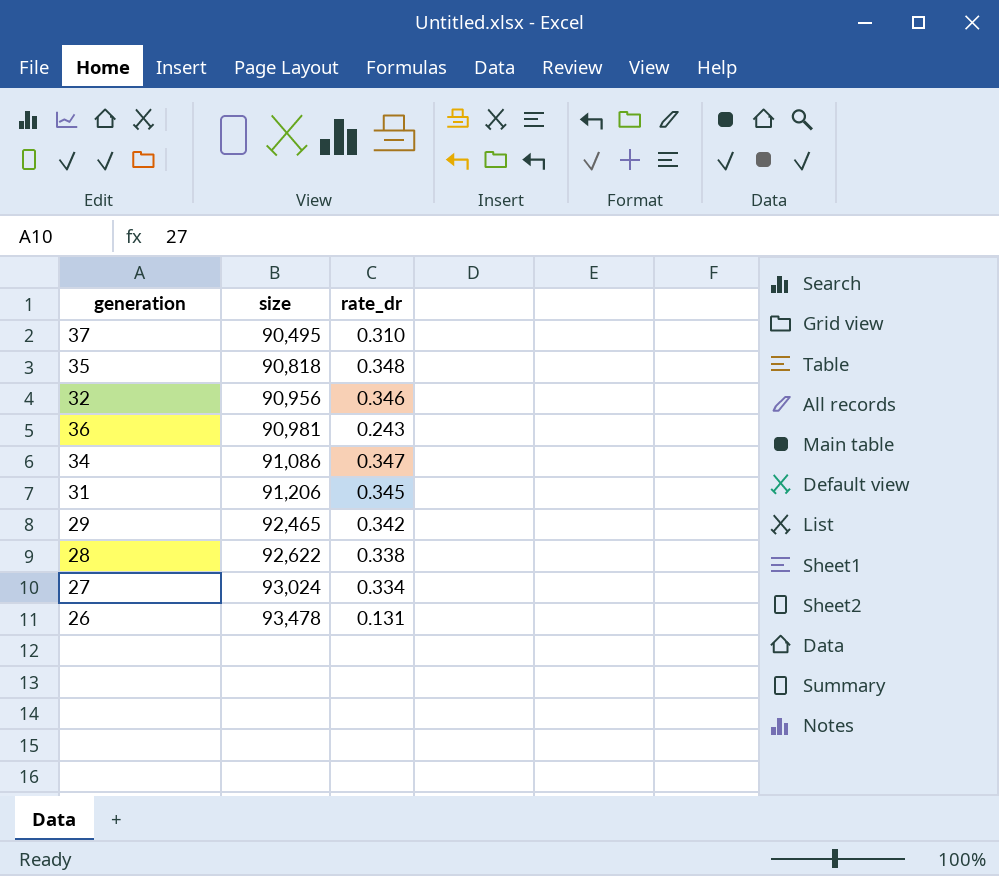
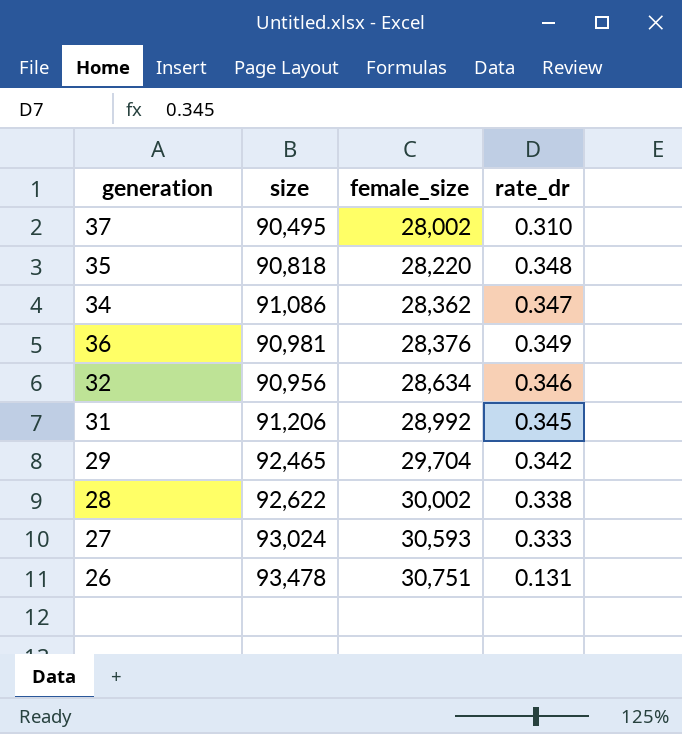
row order: size ascending -> female_size ascending
column female_size | position: none -> 3
36 | rate_dr: 0.243 -> 0.349
27 | rate_dr: 0.334 -> 0.333

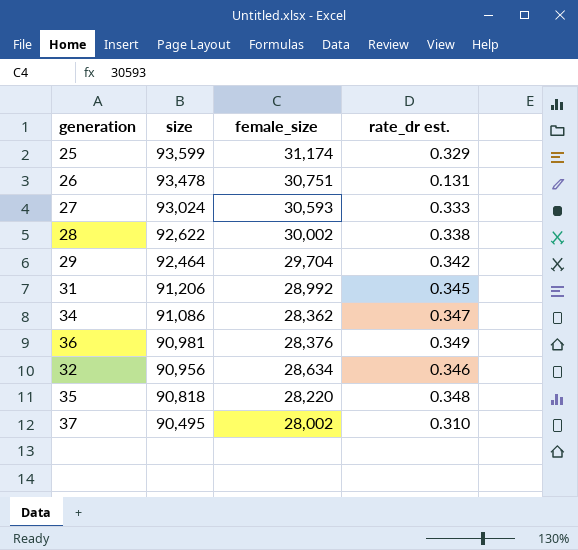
row order: female_size ascending -> size descending
column name: rate_dr -> rate_dr est.
row 25: none -> 93,599 | 31,174 | 0.329
29 | size: 92,465 -> 92,464

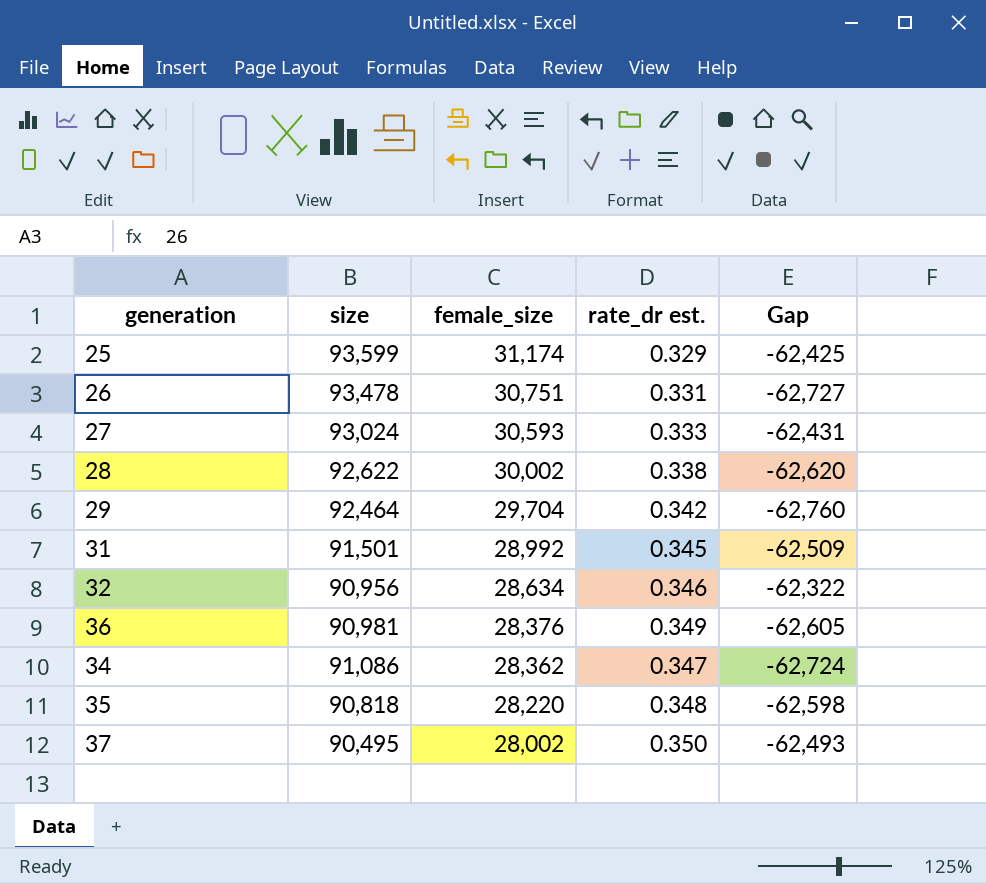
row order: size descending -> female_size descending
column Gap | formula: none -> [female_size] - [size]
26 | rate_dr est.: 0.131 -> 0.331
31 | size: 91,206 -> 91,501
37 | rate_dr est.: 0.310 -> 0.350

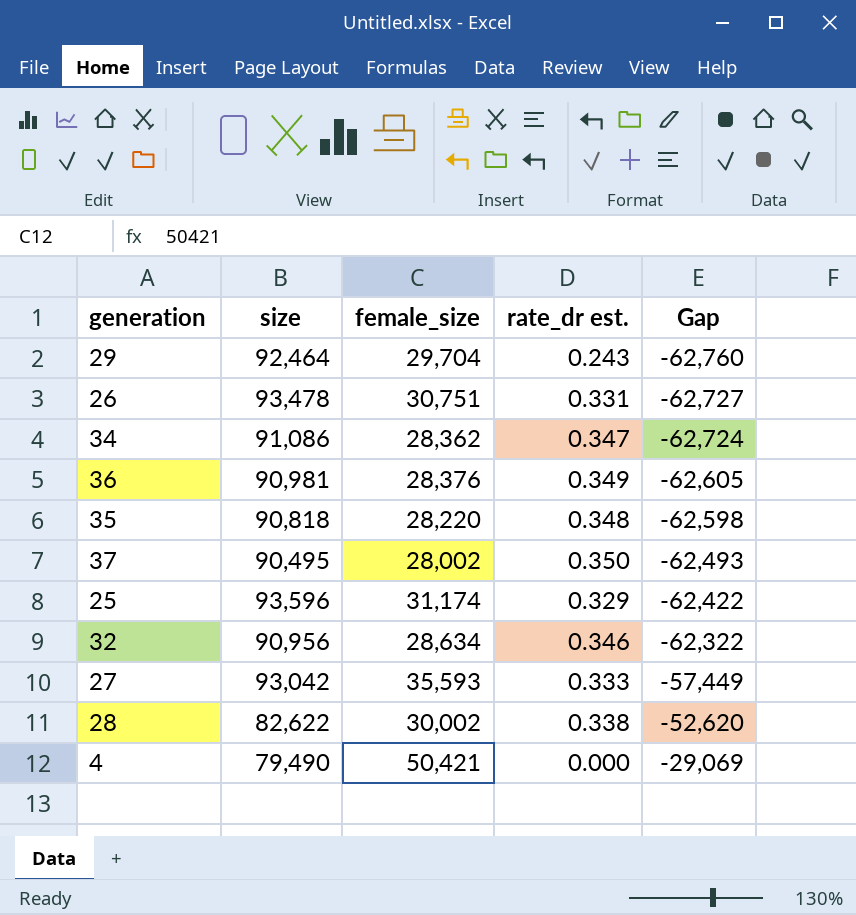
row order: female_size descending -> Gap ascending
row 31: 91,501 | 28,992 | 0.345 | -62,509 -> none
29 | rate_dr est.: 0.342 -> 0.243
25 | size: 93,599 -> 93,596
25 | Gap: -62,425 -> -62,422
27 | size: 93,024 -> 93,042
27 | female_size: 30,593 -> 35,593
27 | Gap: -62,431 -> -57,449
28 | size: 92,622 -> 82,622
28 | Gap: -62,620 -> -52,620
row 4: none -> 79,490 | 50,421 | 0.000 | -29,069

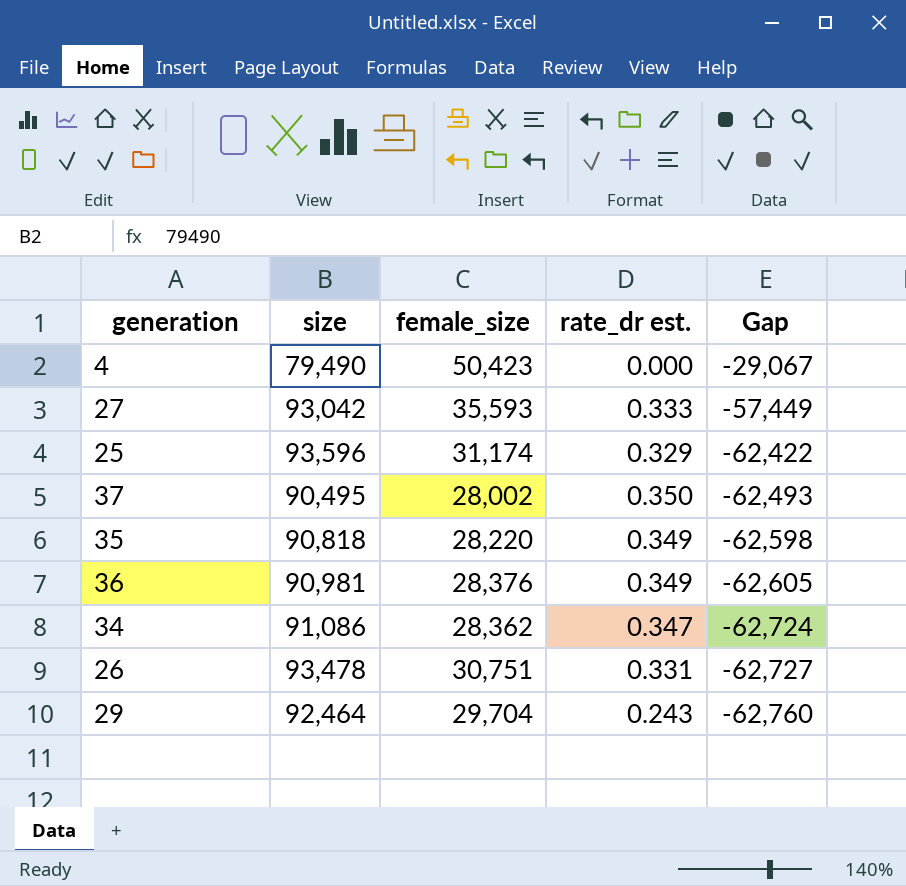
row order: Gap ascending -> Gap descending
row 32: 90,956 | 28,634 | 0.346 | -62,322 -> none
row 28: 82,622 | 30,002 | 0.338 | -52,620 -> none
4 | female_size: 50,421 -> 50,423
4 | Gap: -29,069 -> -29,067
35 | rate_dr est.: 0.348 -> 0.349

